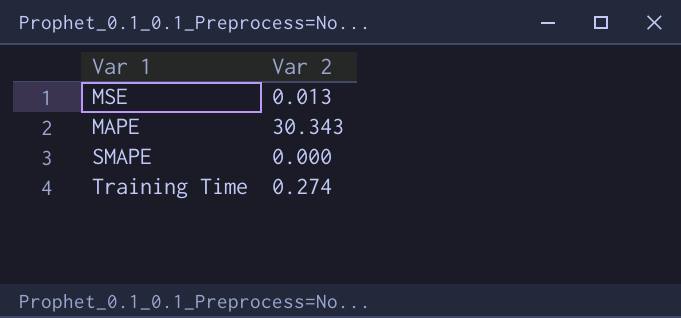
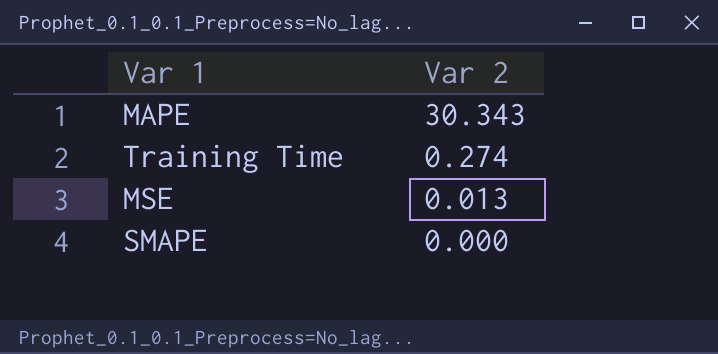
row order: none -> Var 2 descending

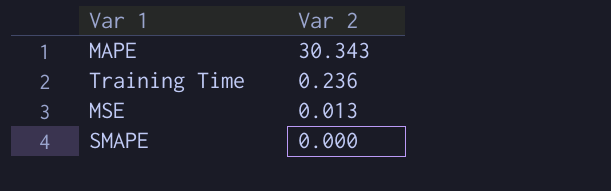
Training Time | Var 2: 0.274 -> 0.236

